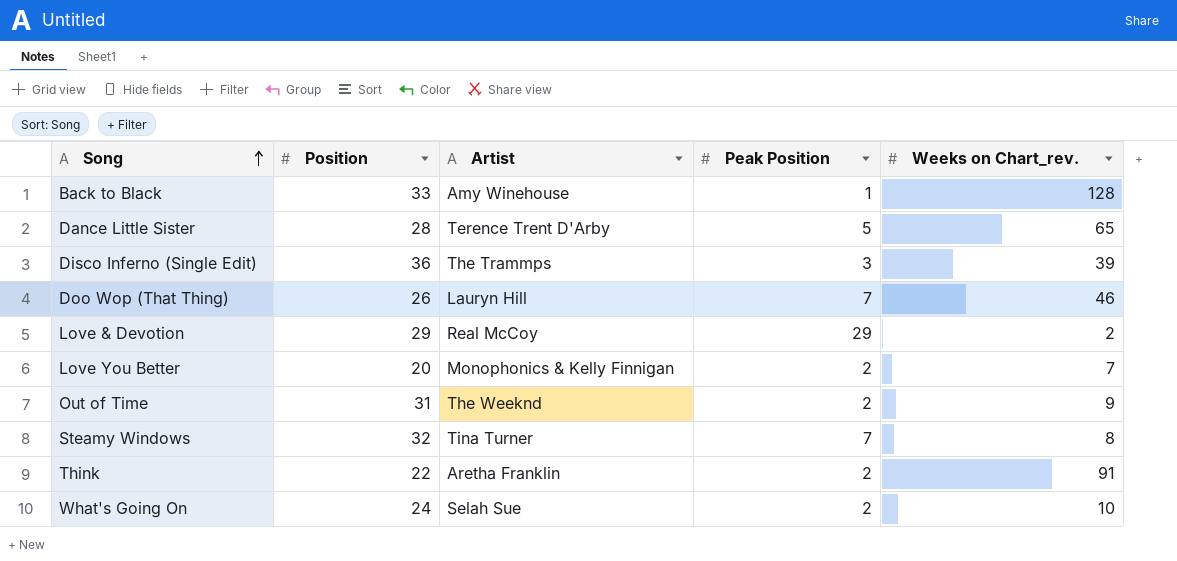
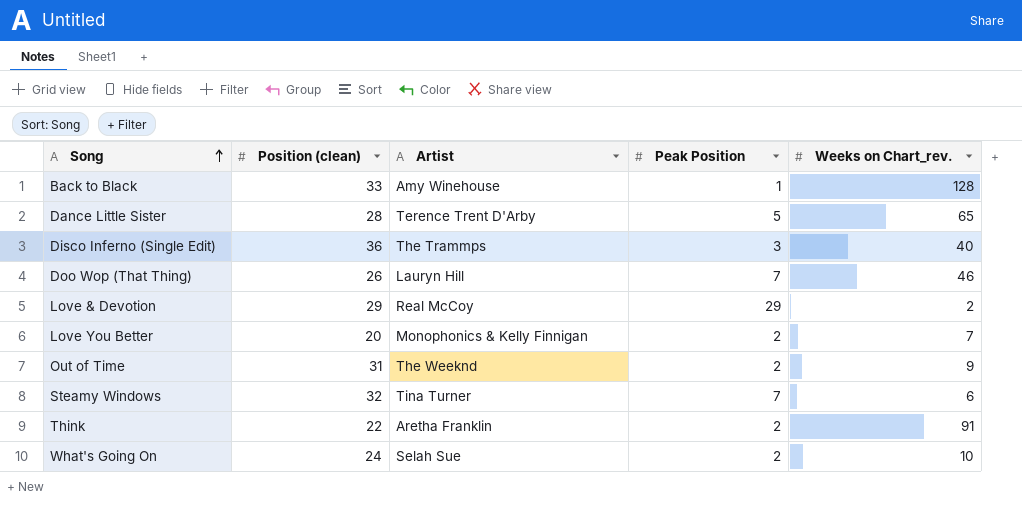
column name: Position -> Position (clean)
Disco Inferno (Single Edit) | Weeks on Chart_rev.: 39 -> 40
Steamy Windows | Weeks on Chart_rev.: 8 -> 6

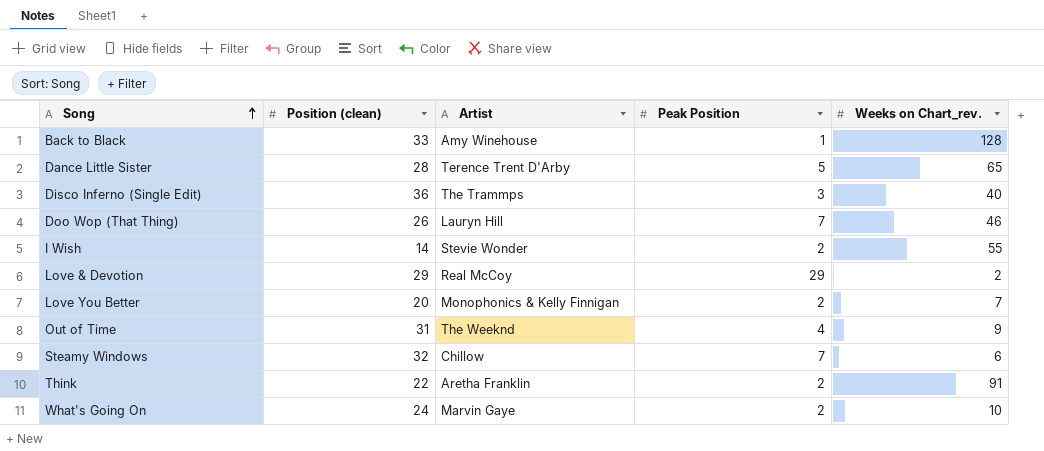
row I Wish: none -> 14 | Stevie Wonder | 2 | 55
Out of Time | Peak Position: 2 -> 4
Steamy Windows | Artist: Tina Turner -> Chillow
What's Going On | Artist: Selah Sue -> Marvin Gaye

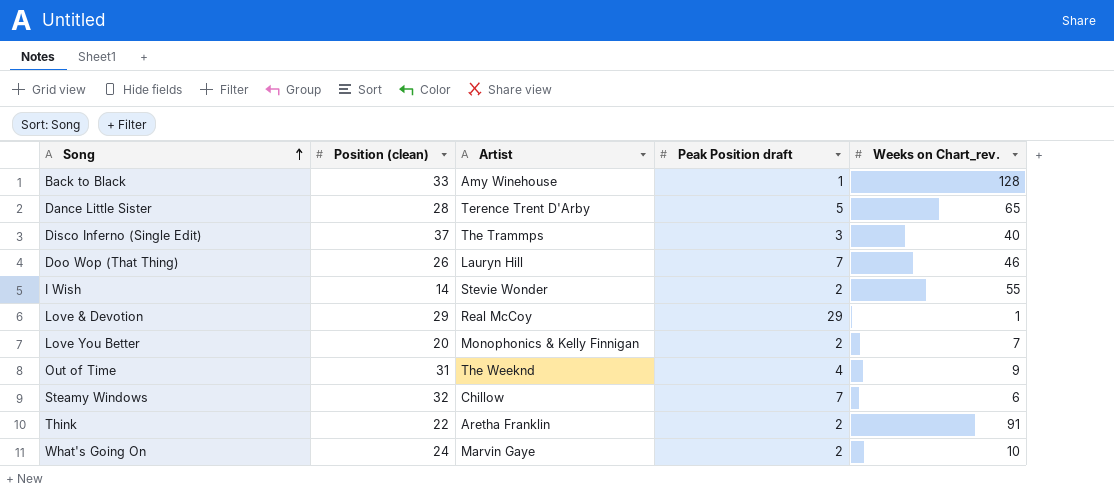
column name: Peak Position -> Peak Position draft
Disco Inferno (Single Edit) | Position (clean): 36 -> 37
Love & Devotion | Weeks on Chart_rev.: 2 -> 1

